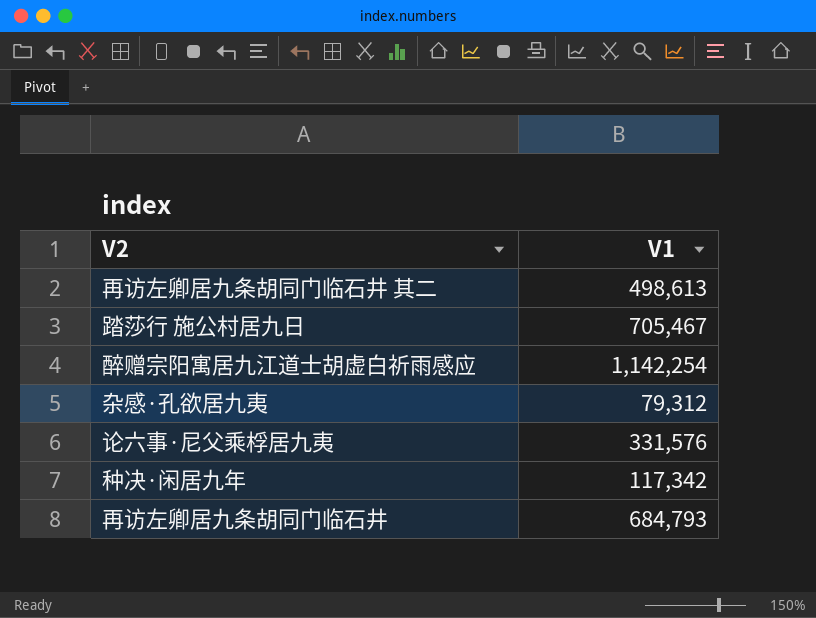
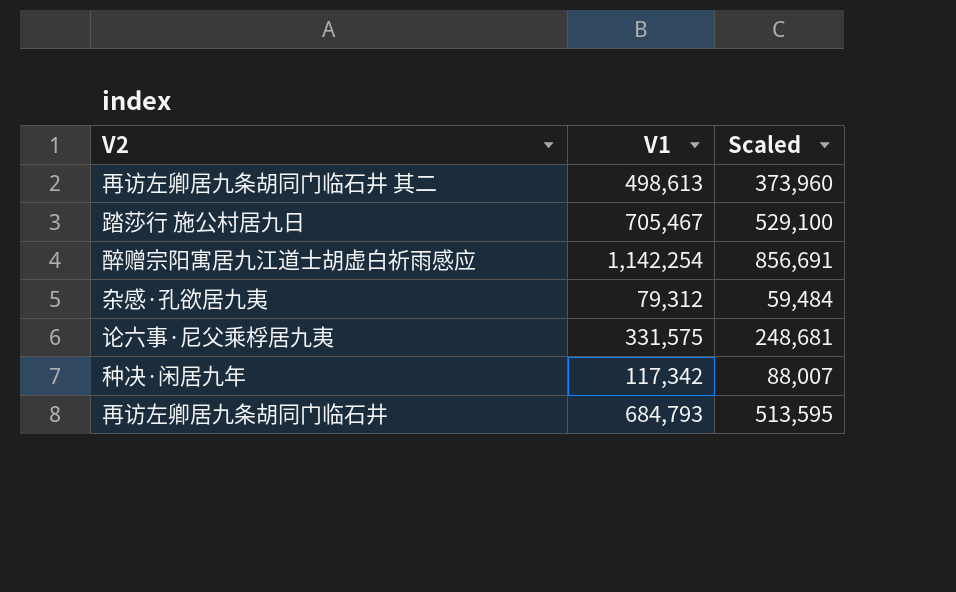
column Scaled | formula: none -> [V1] * 0.75
论六事·尼父乘桴居九夷 | V1: 331,576 -> 331,575

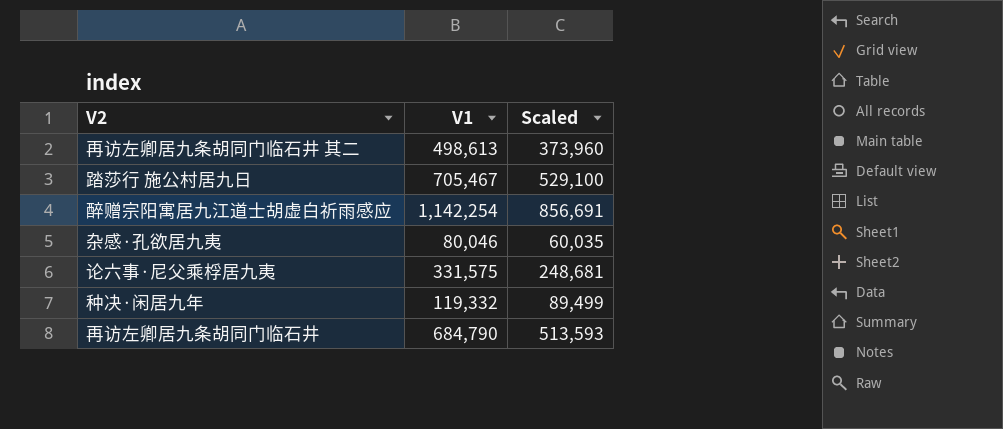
杂感·孔欲居九夷 | V1: 79,312 -> 80,046
杂感·孔欲居九夷 | Scaled: 59,484 -> 60,035
种决·闲居九年 | V1: 117,342 -> 119,332
种决·闲居九年 | Scaled: 88,007 -> 89,499
再访左卿居九条胡同门临石井 | V1: 684,793 -> 684,790
再访左卿居九条胡同门临石井 | Scaled: 513,595 -> 513,593

